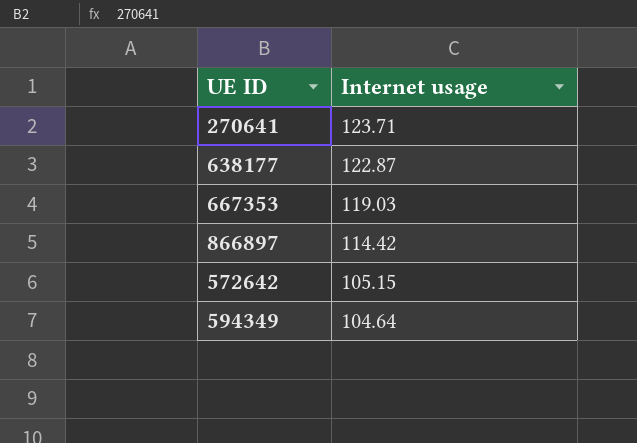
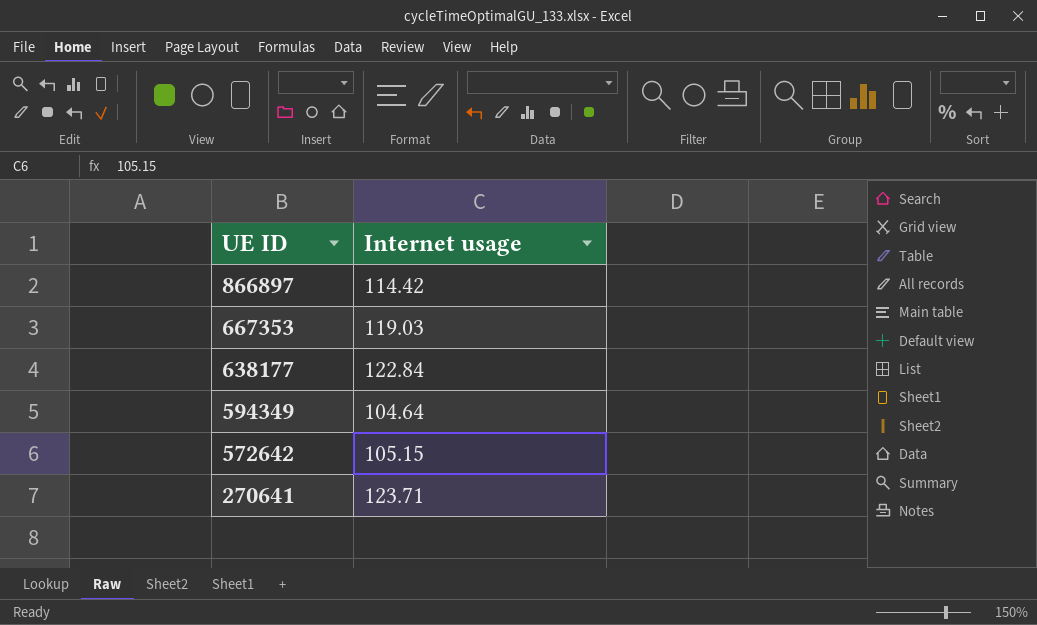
row order: Internet usage descending -> UE ID descending
638177 | Internet usage: 122.87 -> 122.84

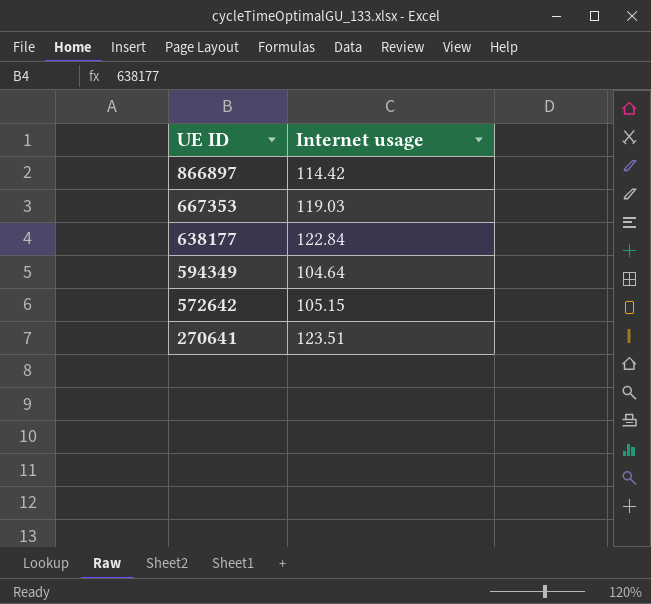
270641 | Internet usage: 123.71 -> 123.51

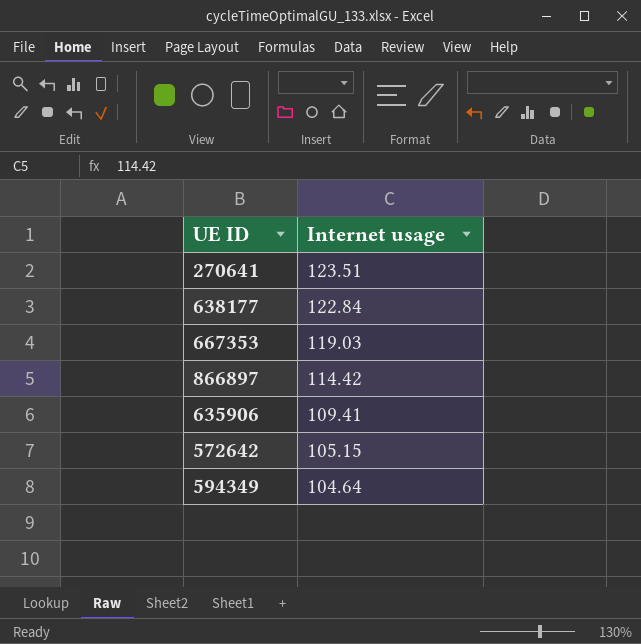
row order: UE ID descending -> Internet usage descending
row 635906: none -> 109.41

